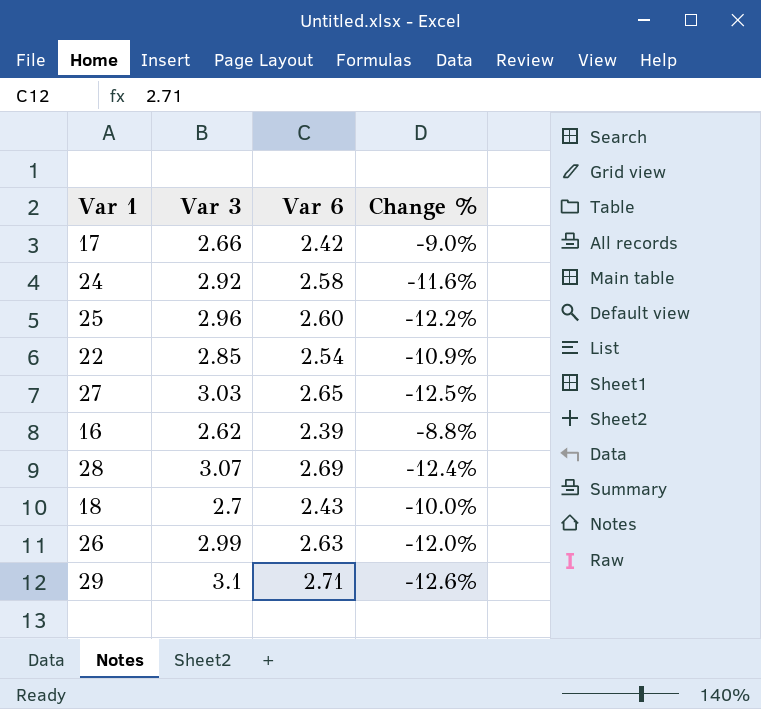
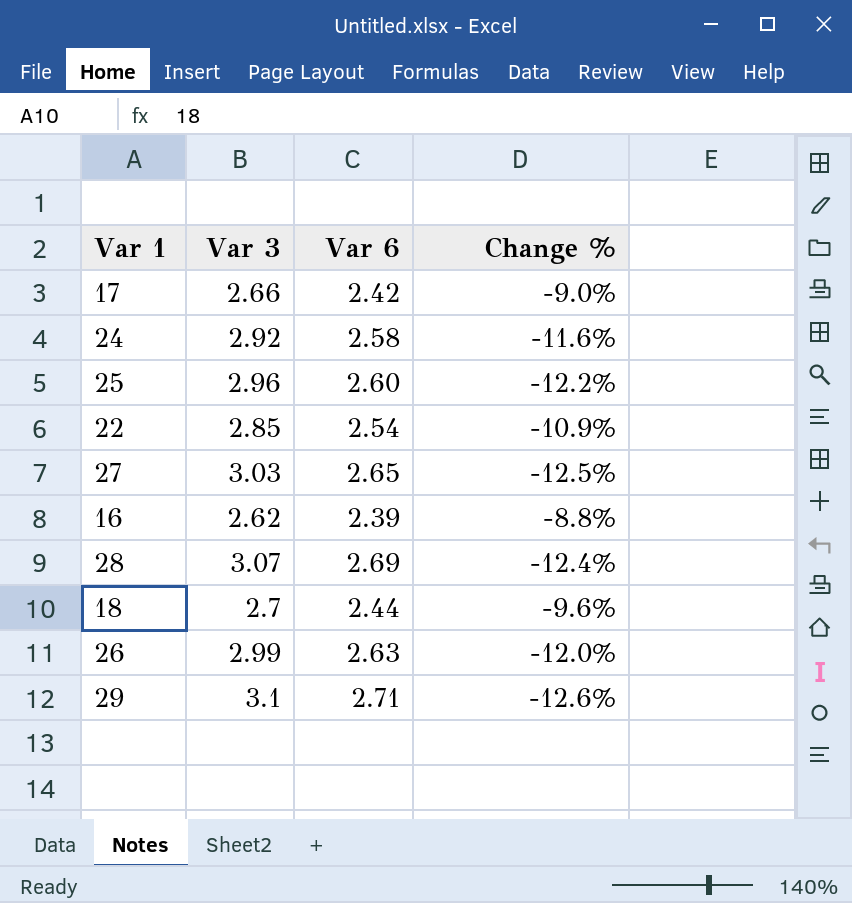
18 | Var 6: 2.43 -> 2.44
18 | Change %: -10.0% -> -9.6%

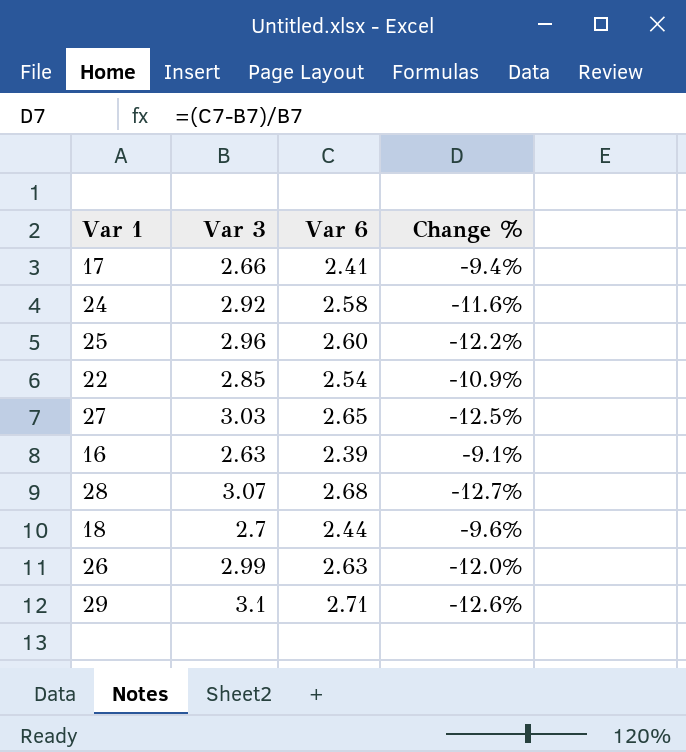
17 | Var 6: 2.42 -> 2.41
17 | Change %: -9.0% -> -9.4%
16 | Var 3: 2.62 -> 2.63
16 | Change %: -8.8% -> -9.1%
28 | Var 6: 2.69 -> 2.68
28 | Change %: -12.4% -> -12.7%

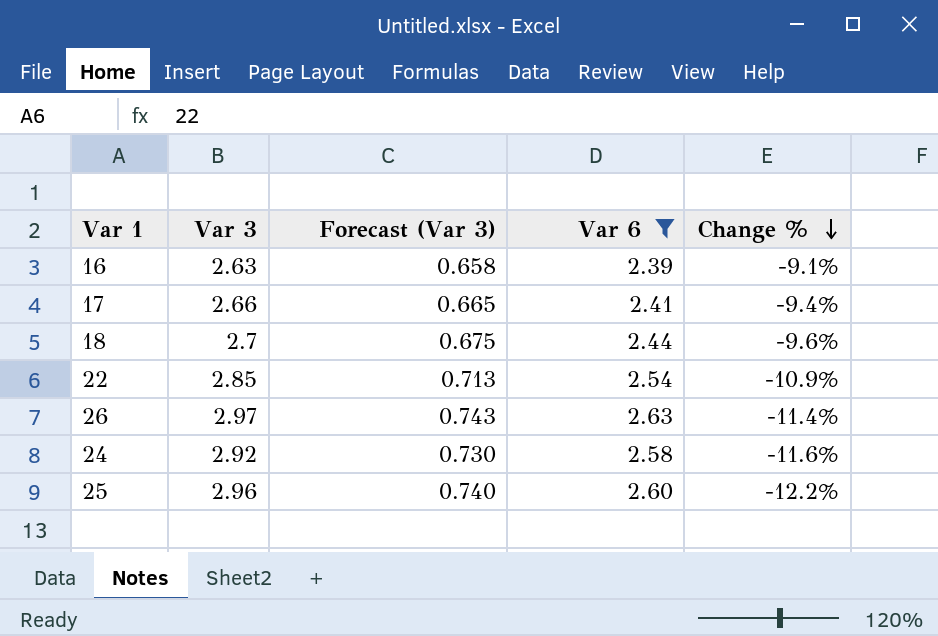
filter: none -> Var 6 <= 2.63
row order: none -> Change % descending
column Forecast (Var 3) | formula: none -> [Var 3] * 0.25
26 | Var 3: 2.99 -> 2.97
26 | Change %: -12.0% -> -11.4%

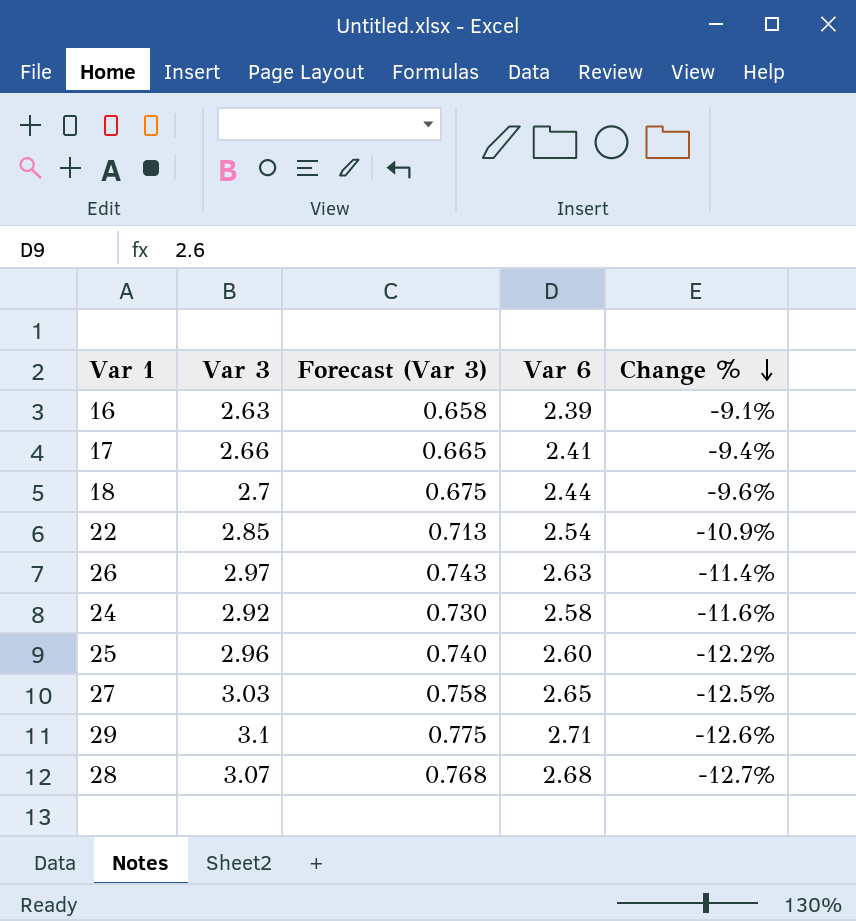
filter: Var 6 <= 2.63 -> none

